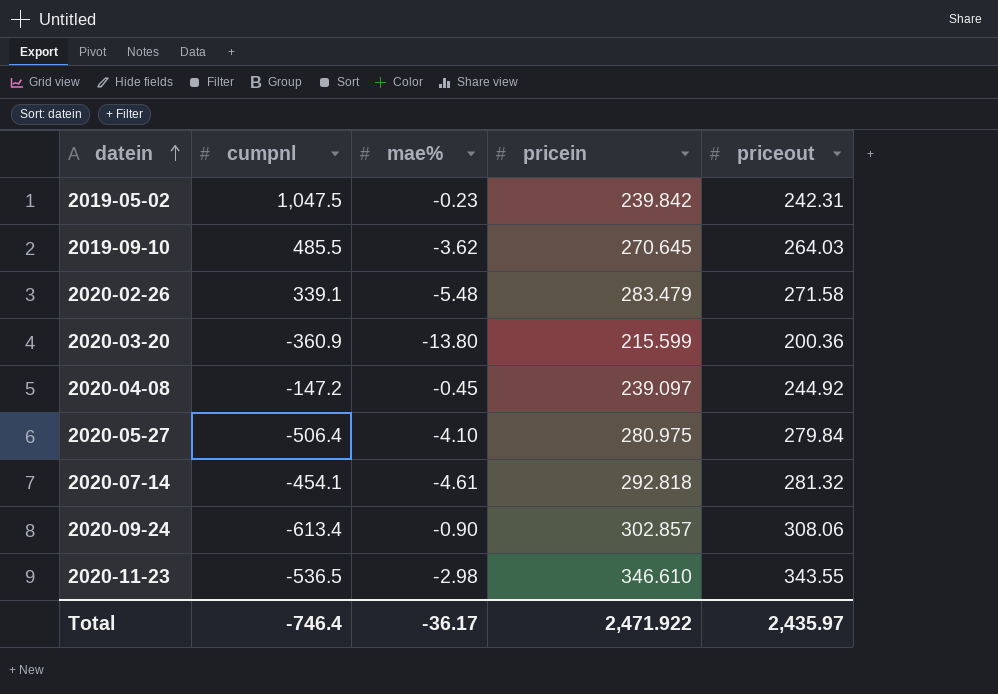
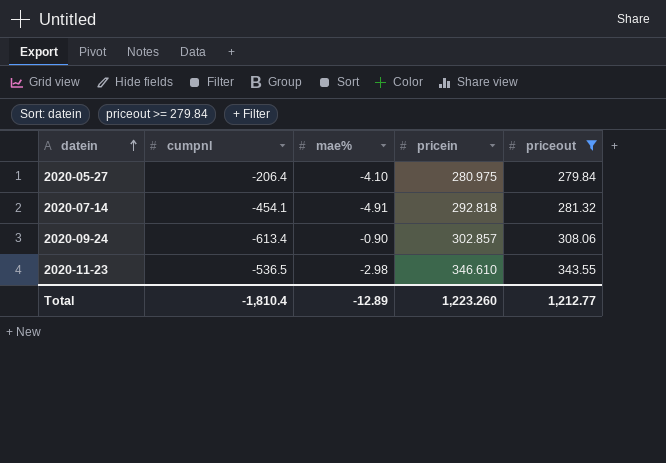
filter: none -> priceout >= 279.84
2020-05-27 | cumpnl: -506.4 -> -206.4
2020-07-14 | mae%: -4.61 -> -4.91
Total | cumpnl: -746.4 -> -1,810.4
Total | mae%: -36.17 -> -12.89
Total | pricein: 2,471.922 -> 1,223.260
Total | priceout: 2,435.97 -> 1,212.77

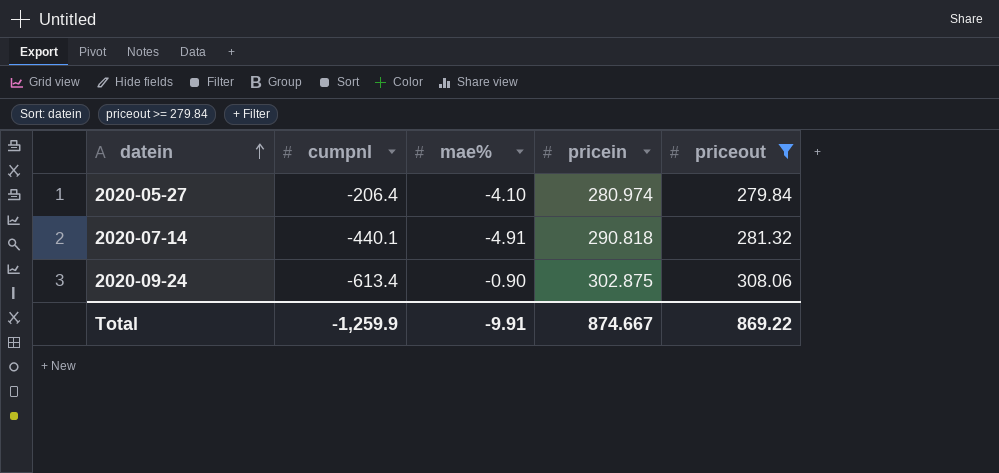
row 2020-11-23: -536.5 | -2.98 | 346.610 | 343.55 -> none
2020-05-27 | pricein: 280.975 -> 280.974
2020-07-14 | cumpnl: -454.1 -> -440.1
2020-07-14 | pricein: 292.818 -> 290.818
2020-09-24 | pricein: 302.857 -> 302.875
Total | cumpnl: -1,810.4 -> -1,259.9
Total | mae%: -12.89 -> -9.91
Total | pricein: 1,223.260 -> 874.667
Total | priceout: 1,212.77 -> 869.22

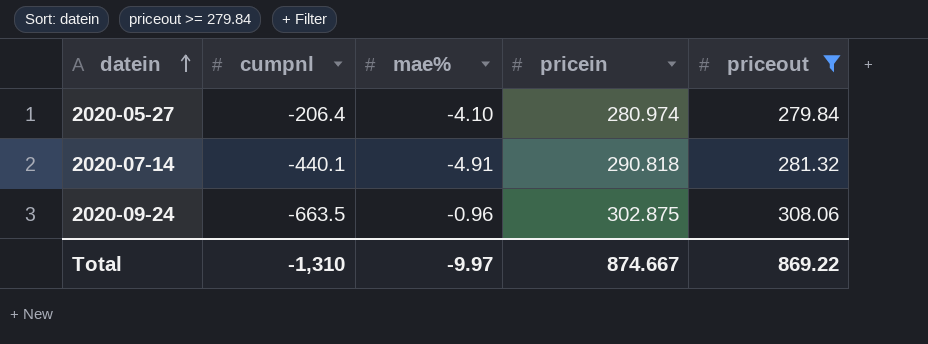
2020-09-24 | cumpnl: -613.4 -> -663.5
2020-09-24 | mae%: -0.90 -> -0.96
Total | cumpnl: -1,259.9 -> -1,310
Total | mae%: -9.91 -> -9.97

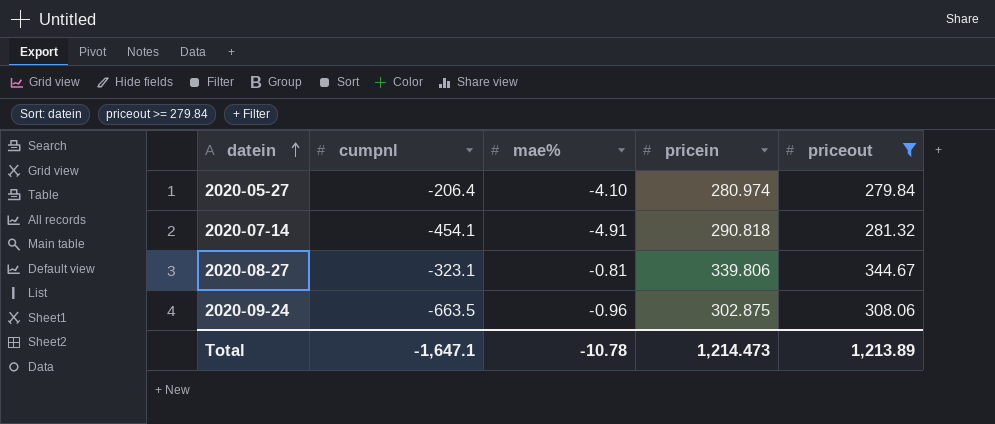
2020-07-14 | cumpnl: -440.1 -> -454.1
row 2020-08-27: none -> -323.1 | -0.81 | 339.806 | 344.67
Total | cumpnl: -1,310 -> -1,647.1
Total | mae%: -9.97 -> -10.78
Total | pricein: 874.667 -> 1,214.473
Total | priceout: 869.22 -> 1,213.89

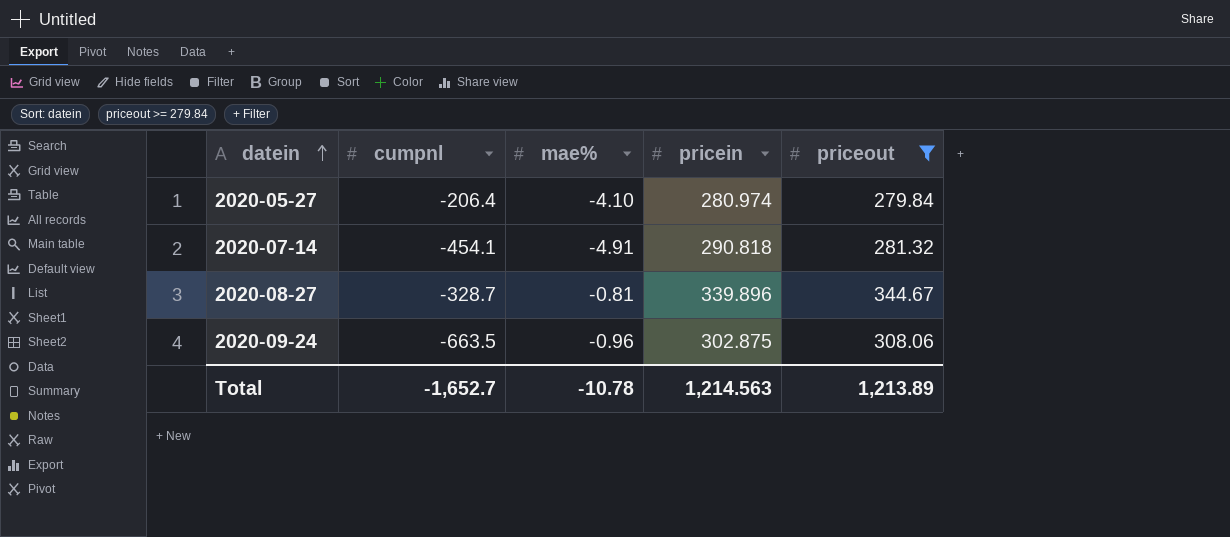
2020-08-27 | cumpnl: -323.1 -> -328.7
2020-08-27 | pricein: 339.806 -> 339.896
Total | cumpnl: -1,647.1 -> -1,652.7
Total | pricein: 1,214.473 -> 1,214.563

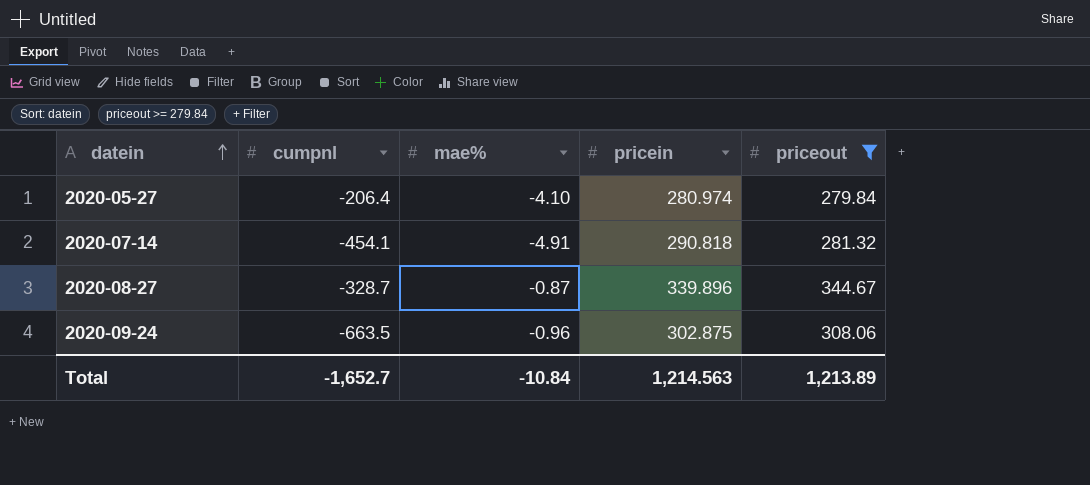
2020-08-27 | mae%: -0.81 -> -0.87
Total | mae%: -10.78 -> -10.84

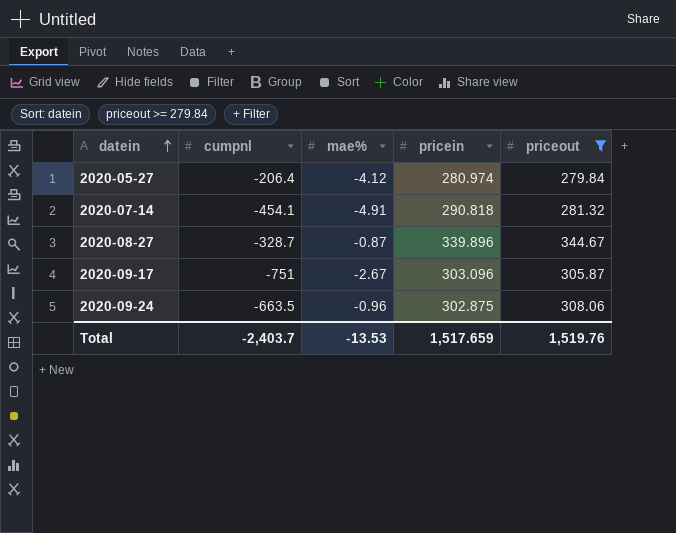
2020-05-27 | mae%: -4.10 -> -4.12
row 2020-09-17: none -> -751 | -2.67 | 303.096 | 305.87
Total | cumpnl: -1,652.7 -> -2,403.7
Total | mae%: -10.84 -> -13.53
Total | pricein: 1,214.563 -> 1,517.659
Total | priceout: 1,213.89 -> 1,519.76

